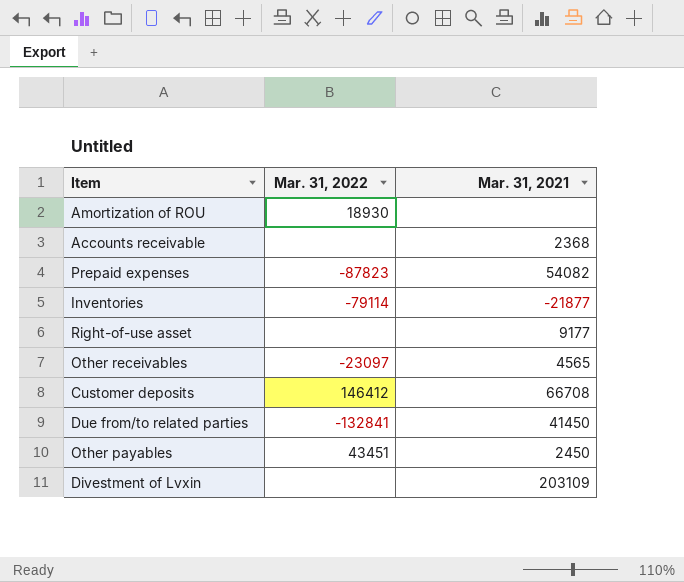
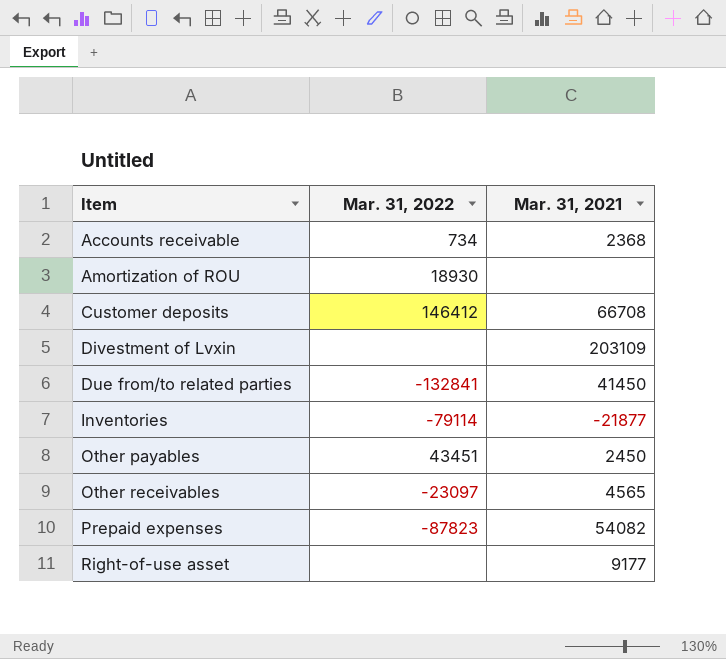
row order: none -> Item ascending
Accounts receivable | Mar. 31, 2022: none -> 734

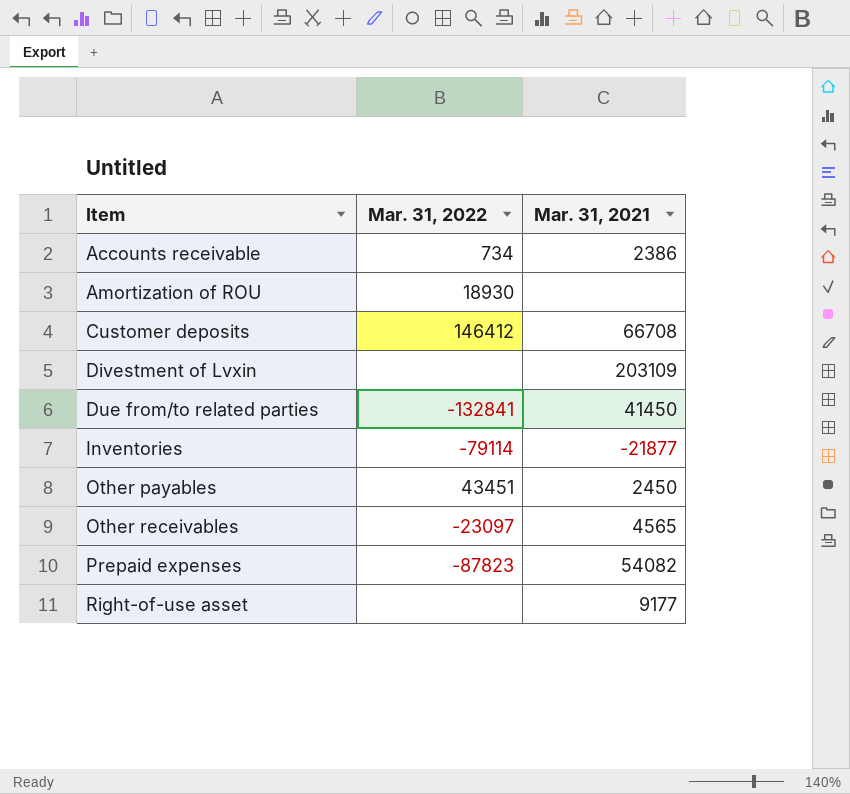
Accounts receivable | Mar. 31, 2021: 2368 -> 2386

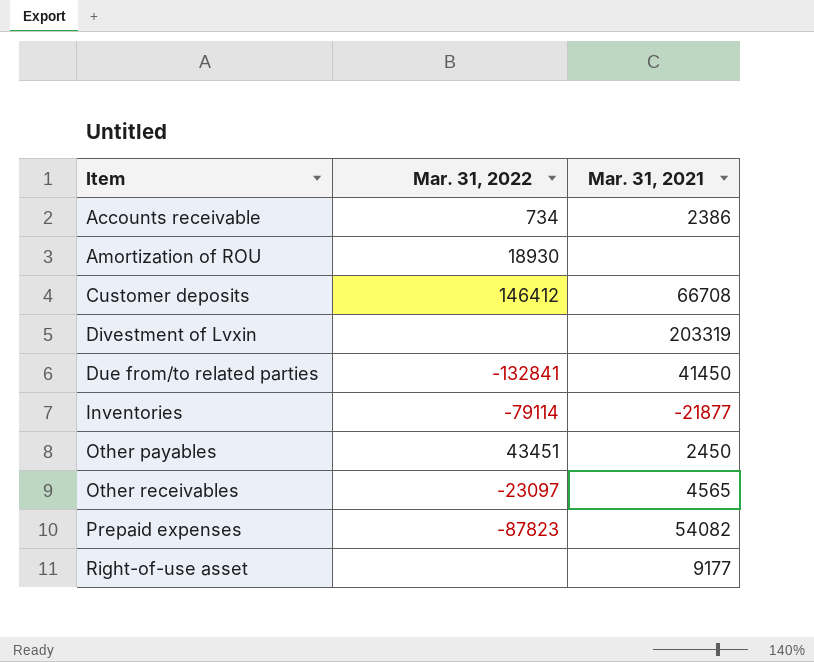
Divestment of Lvxin | Mar. 31, 2021: 203109 -> 203319

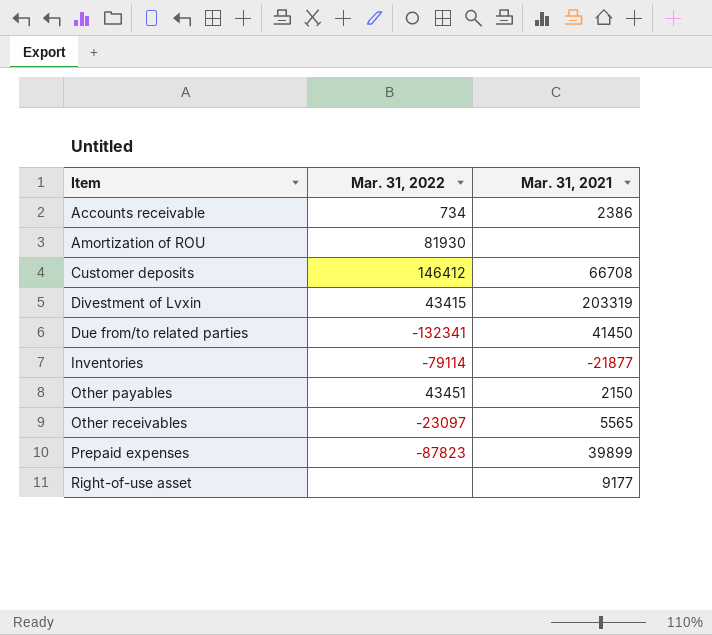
Amortization of ROU | Mar. 31, 2022: 18930 -> 81930
Divestment of Lvxin | Mar. 31, 2022: none -> 43415
Due from/to related parties | Mar. 31, 2022: -132841 -> -132341
Other payables | Mar. 31, 2021: 2450 -> 2150
Other receivables | Mar. 31, 2021: 4565 -> 5565
Prepaid expenses | Mar. 31, 2021: 54082 -> 39899

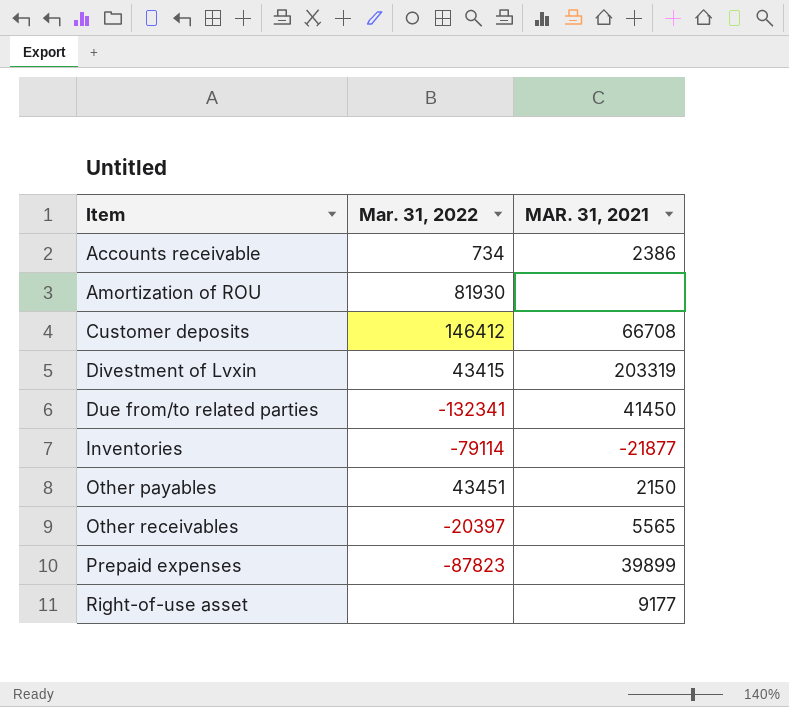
column name: Mar. 31, 2021 -> MAR. 31, 2021
Other receivables | Mar. 31, 2022: -23097 -> -20397

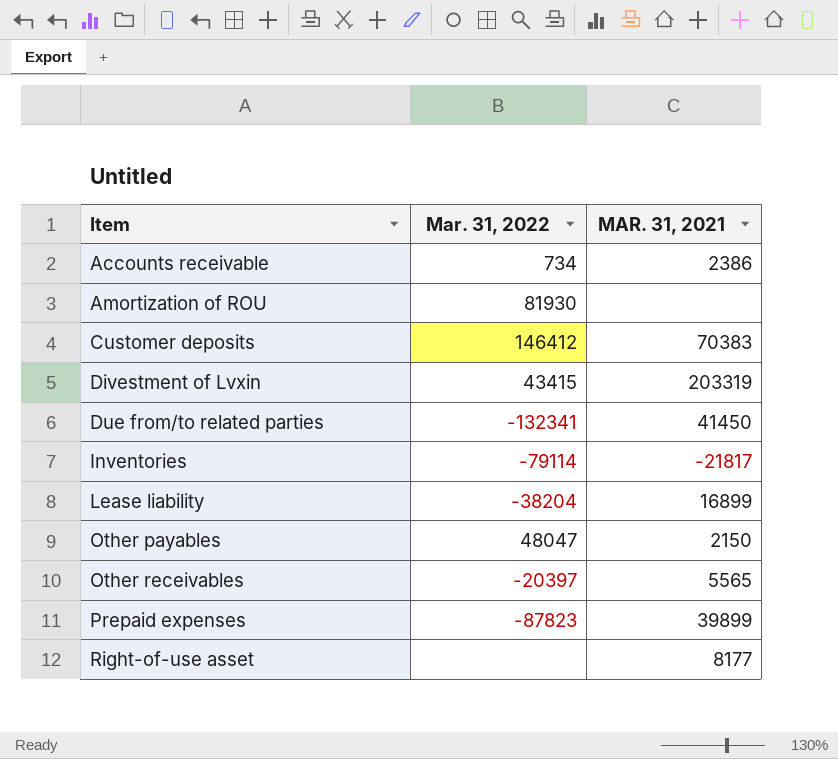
Customer deposits | MAR. 31, 2021: 66708 -> 70383
Inventories | MAR. 31, 2021: -21877 -> -21817
row Lease liability: none -> -38204 | 16899
Other payables | Mar. 31, 2022: 43451 -> 48047
Right-of-use asset | MAR. 31, 2021: 9177 -> 8177

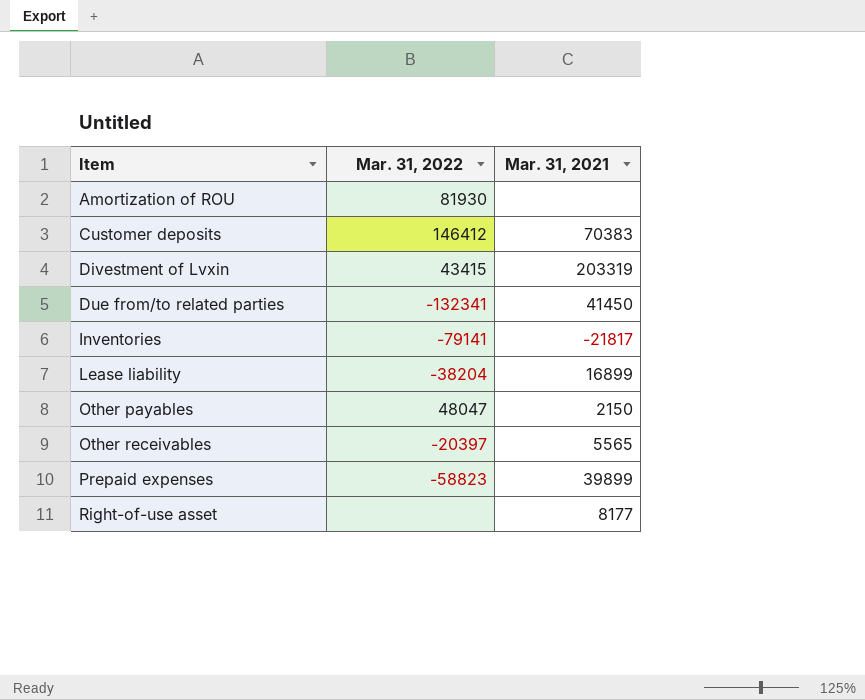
column name: MAR. 31, 2021 -> Mar. 31, 2021
row Accounts receivable: 734 | 2386 -> none
Inventories | Mar. 31, 2022: -79114 -> -79141
Prepaid expenses | Mar. 31, 2022: -87823 -> -58823

